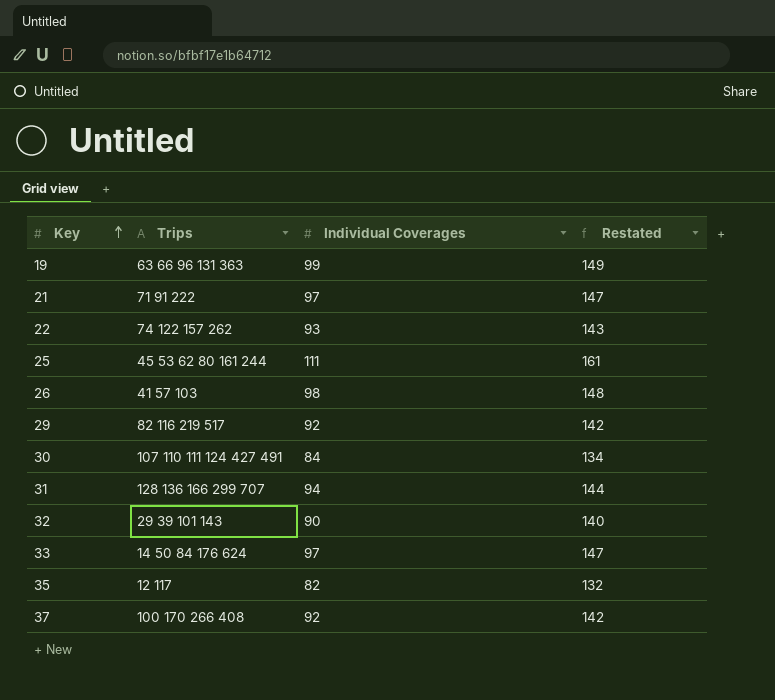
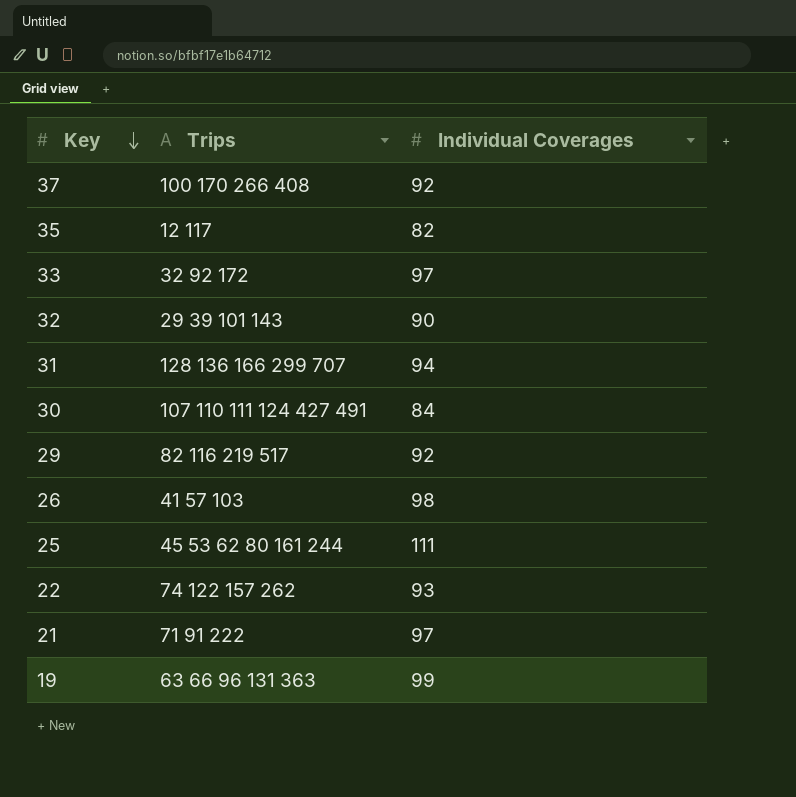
row order: Key ascending -> Key descending
column Restated | formula: [Individual Coverages] + 50 -> none
33 | Trips: 14 50 84 176 624 -> 32 92 172

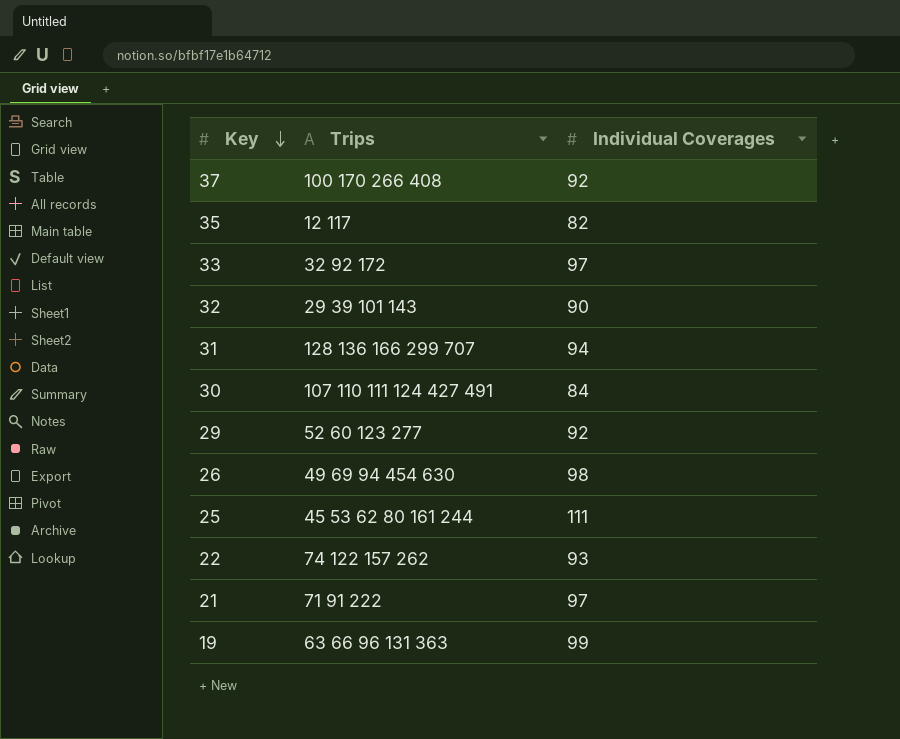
29 | Trips: 82 116 219 517 -> 52 60 123 277
26 | Trips: 41 57 103 -> 49 69 94 454 630

